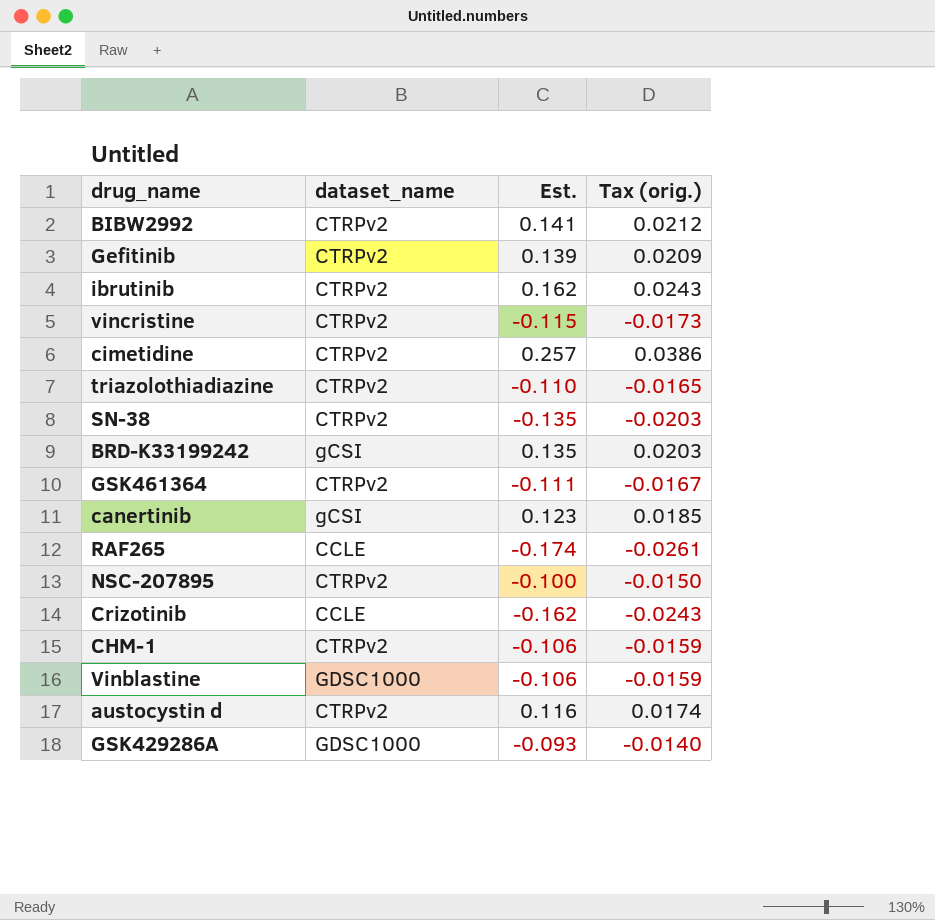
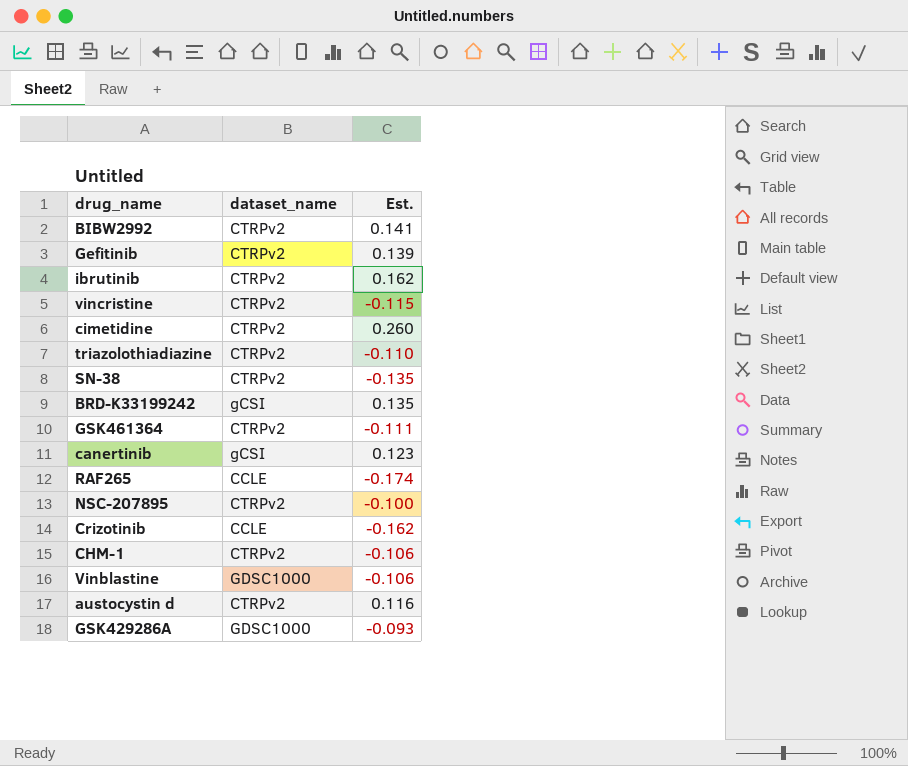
column Tax (orig.) | formula: [Est.] * 0.15 -> none
cimetidine | Est.: 0.257 -> 0.260

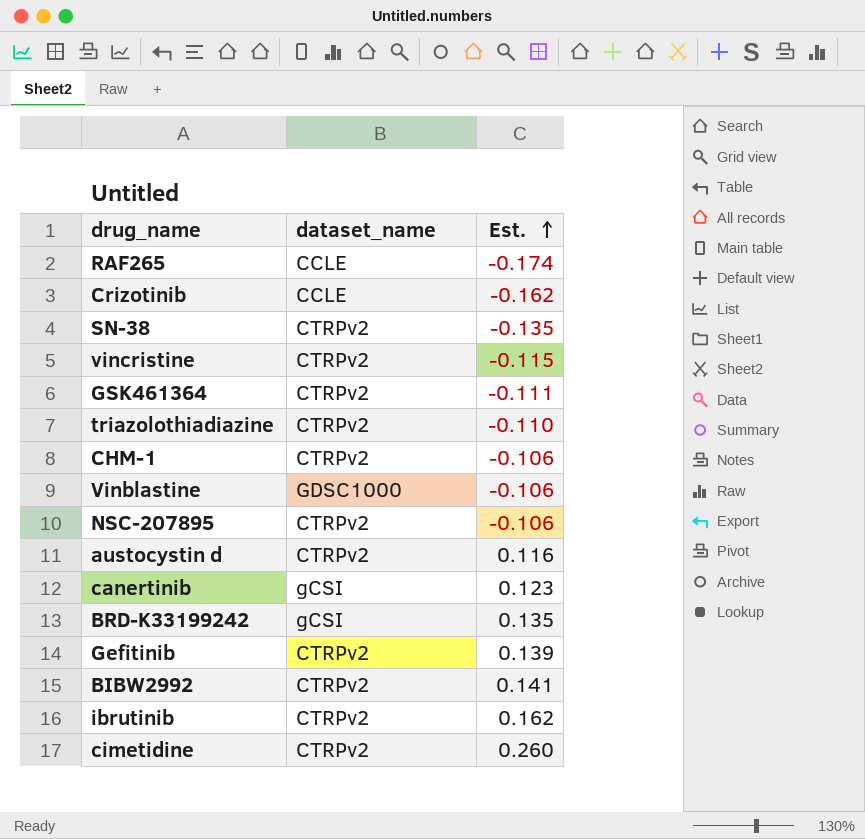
row order: none -> Est. ascending
row GSK429286A: GDSC1000 | -0.093 -> none
NSC-207895 | Est.: -0.100 -> -0.106

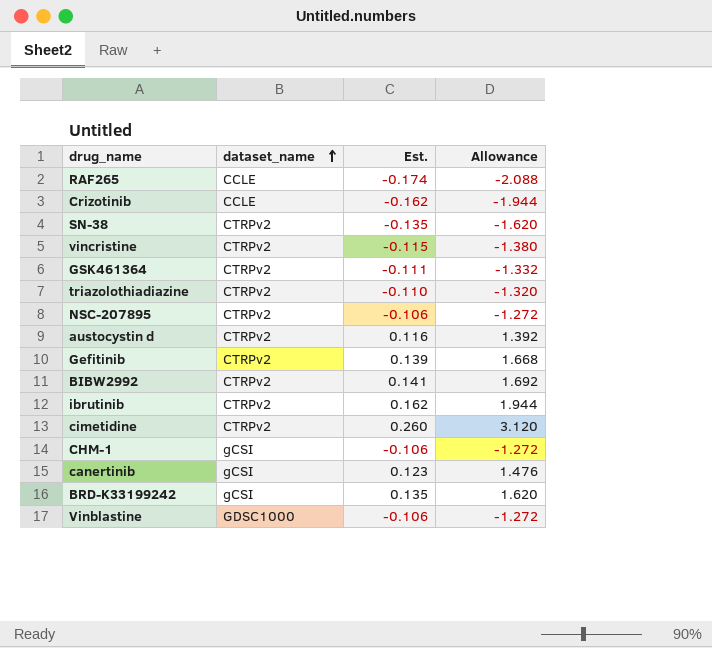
row order: Est. ascending -> dataset_name ascending
column Allowance | formula: none -> [Est.] * 12
CHM-1 | dataset_name: CTRPv2 -> gCSI

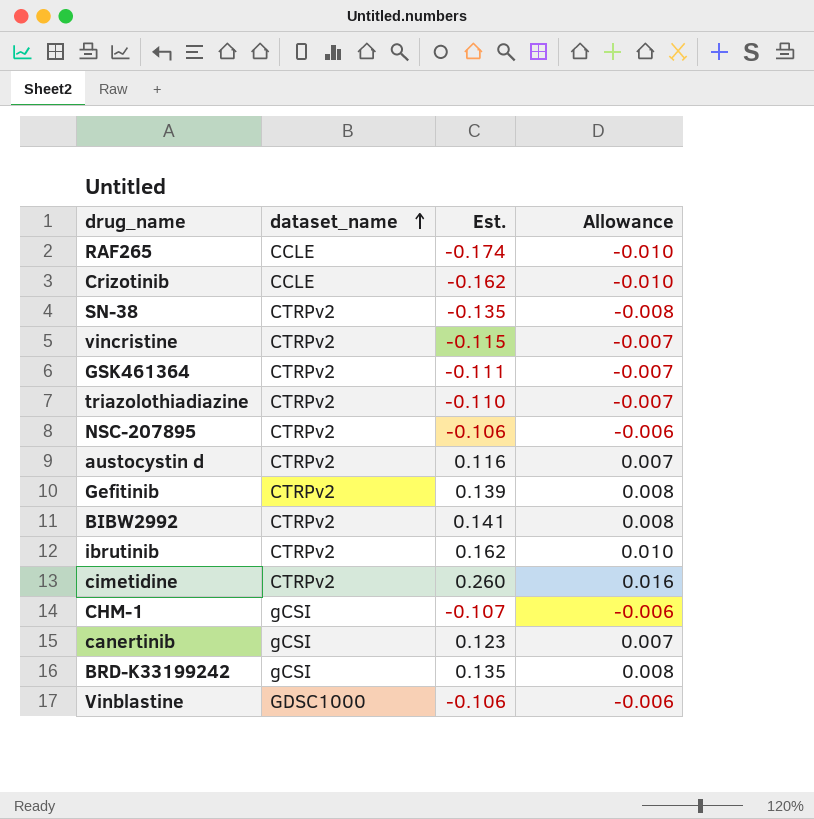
column Allowance | formula: [Est.] * 12 -> [Est.] * 0.06
CHM-1 | Est.: -0.106 -> -0.107

